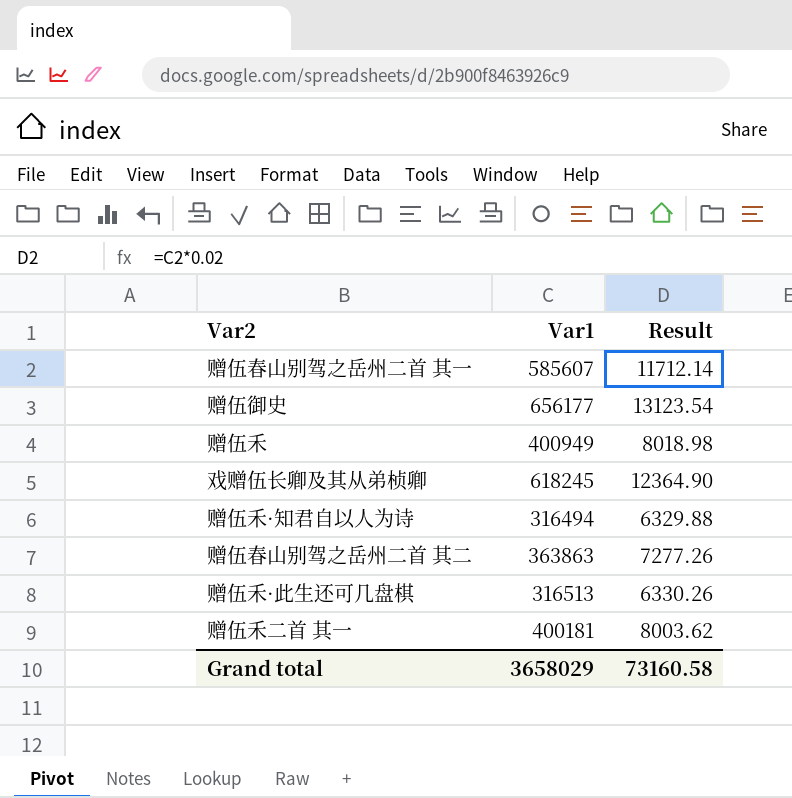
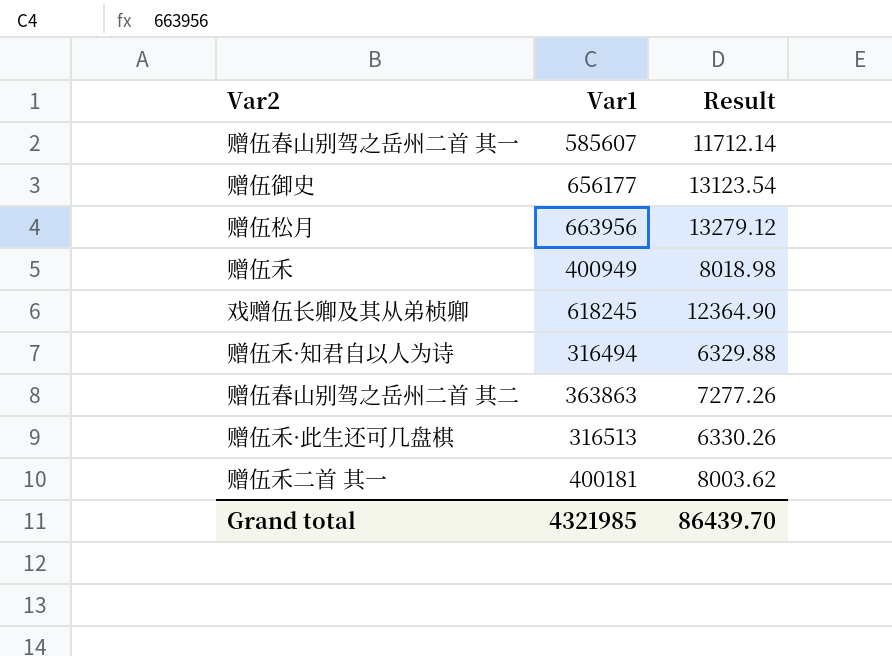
row 赠伍松月: none -> 663956 | 13279.12
Grand total | Var1: 3658029 -> 4321985
Grand total | Result: 73160.58 -> 86439.70

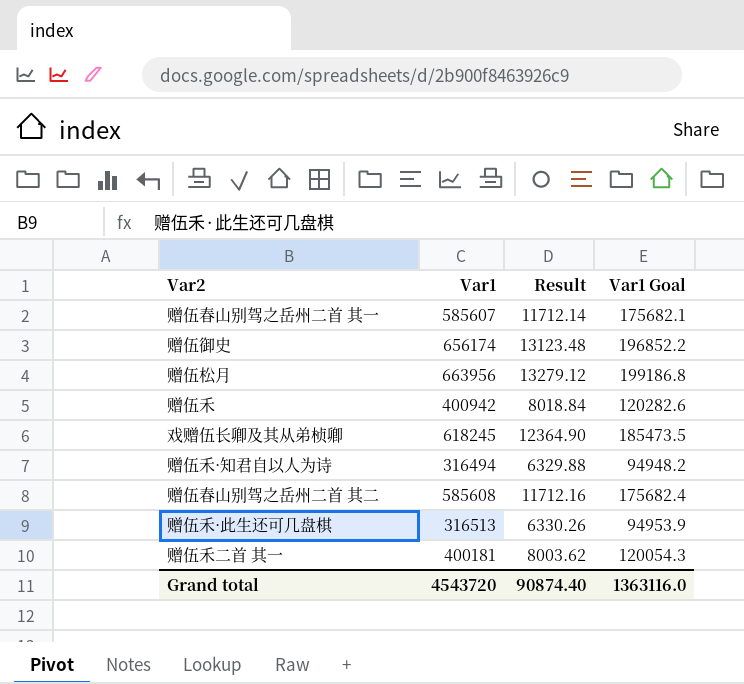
column Var1 Goal | formula: none -> [Var1] * 0.3
赠伍御史 | Var1: 656177 -> 656174
赠伍御史 | Result: 13123.54 -> 13123.48
赠伍禾 | Var1: 400949 -> 400942
赠伍禾 | Result: 8018.98 -> 8018.84
赠伍春山别驾之岳州二首 其二 | Var1: 363863 -> 585608
赠伍春山别驾之岳州二首 其二 | Result: 7277.26 -> 11712.16
Grand total | Var1: 4321985 -> 4543720
Grand total | Result: 86439.70 -> 90874.40

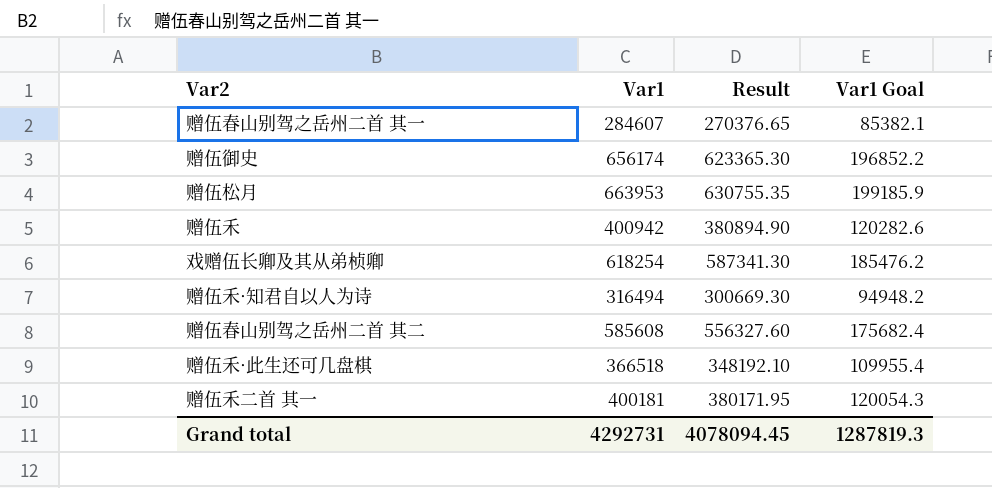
column Result | formula: [Var1] * 0.02 -> [Var1] * 0.95
赠伍春山别驾之岳州二首 其一 | Var1: 585607 -> 284607
赠伍春山别驾之岳州二首 其一 | Var1 Goal: 175682.1 -> 85382.1
赠伍松月 | Var1: 663956 -> 663953
赠伍松月 | Var1 Goal: 199186.8 -> 199185.9
戏赠伍长卿及其从弟桢卿 | Var1: 618245 -> 618254
戏赠伍长卿及其从弟桢卿 | Var1 Goal: 185473.5 -> 185476.2
赠伍禾·此生还可几盘棋 | Var1: 316513 -> 366518
赠伍禾·此生还可几盘棋 | Var1 Goal: 94953.9 -> 109955.4
Grand total | Var1: 4543720 -> 4292731
Grand total | Result: 90874.40 -> 4078094.45
Grand total | Var1 Goal: 1363116.0 -> 1287819.3

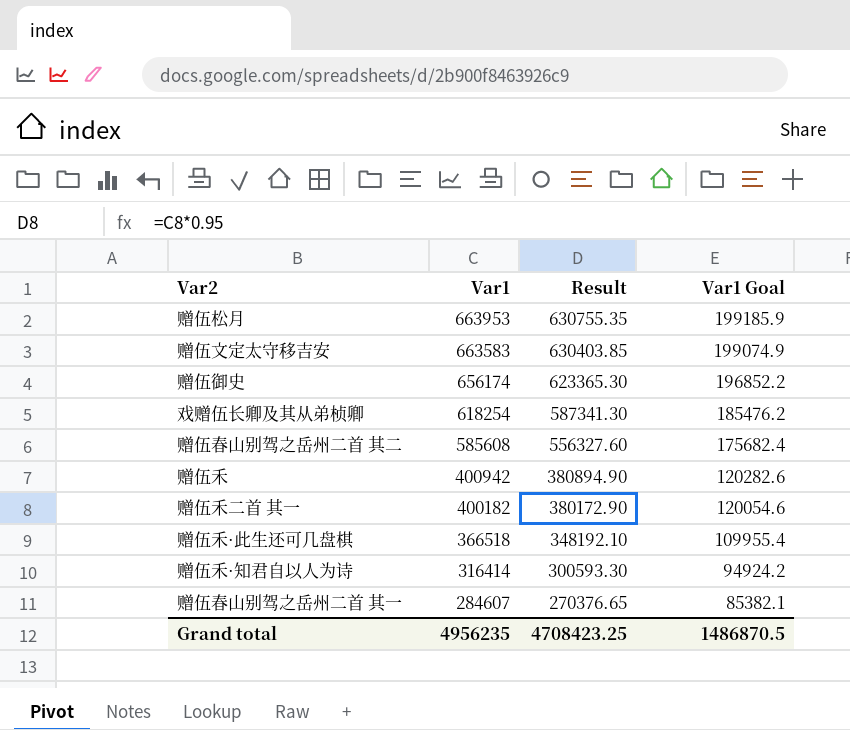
row order: none -> Var1 descending
row 赠伍文定太守移吉安: none -> 663583 | 630403.85 | 199074.9
赠伍禾二首 其一 | Var1: 400181 -> 400182
赠伍禾二首 其一 | Result: 380171.95 -> 380172.90
赠伍禾二首 其一 | Var1 Goal: 120054.3 -> 120054.6
赠伍禾·知君自以人为诗 | Var1: 316494 -> 316414
赠伍禾·知君自以人为诗 | Result: 300669.30 -> 300593.30
赠伍禾·知君自以人为诗 | Var1 Goal: 94948.2 -> 94924.2
Grand total | Var1: 4292731 -> 4956235
Grand total | Result: 4078094.45 -> 4708423.25
Grand total | Var1 Goal: 1287819.3 -> 1486870.5

